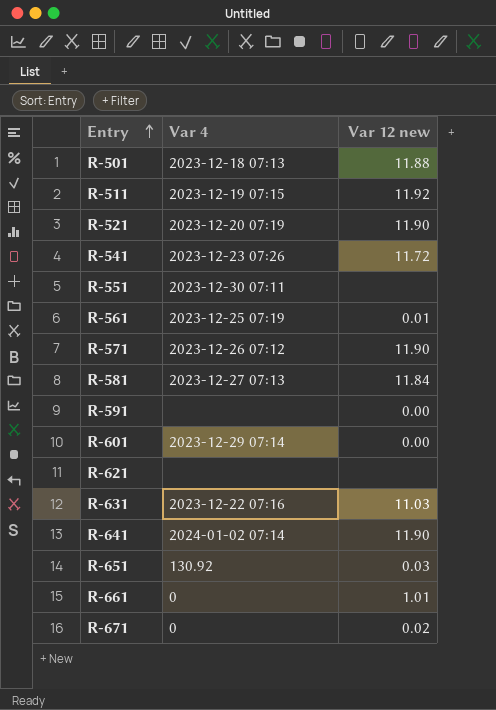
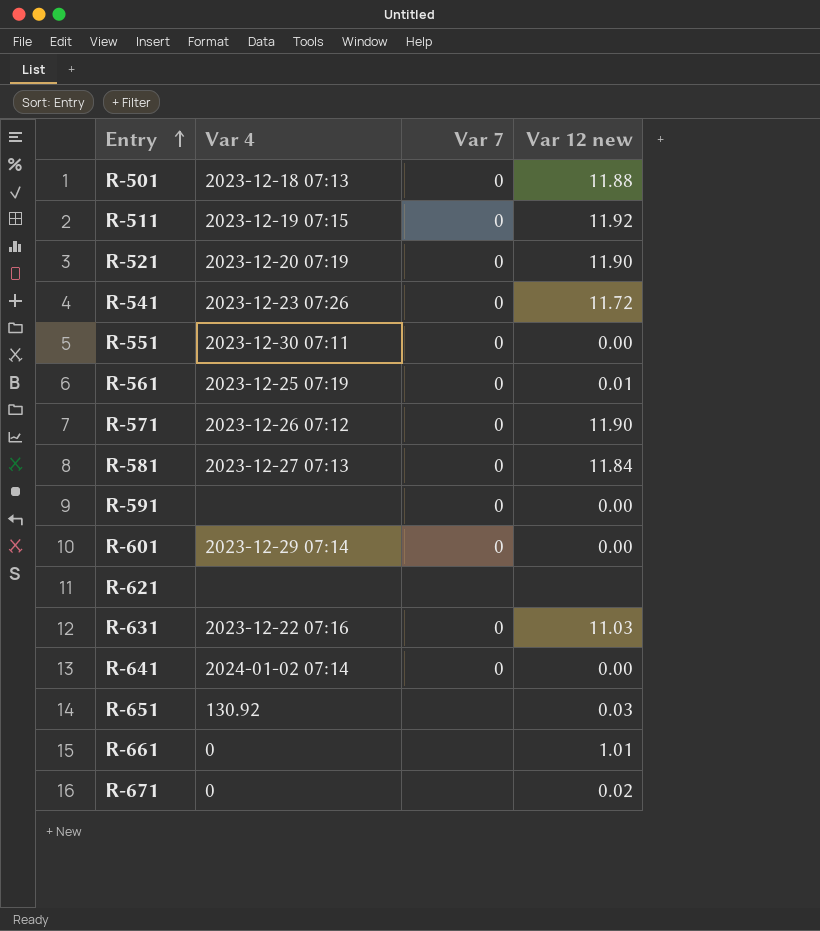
column Var 7 | position: none -> 3
R-551 | Var 12 new: none -> 0.00
R-641 | Var 12 new: 11.90 -> 0.00

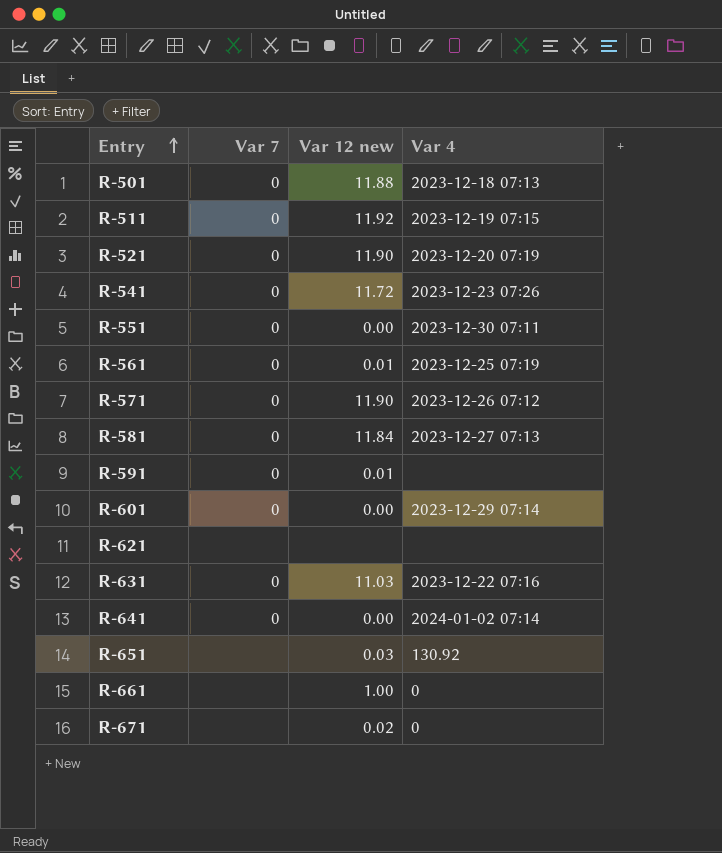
column Var 4 | position: 2 -> 4
R-591 | Var 12 new: 0.00 -> 0.01
R-661 | Var 12 new: 1.01 -> 1.00

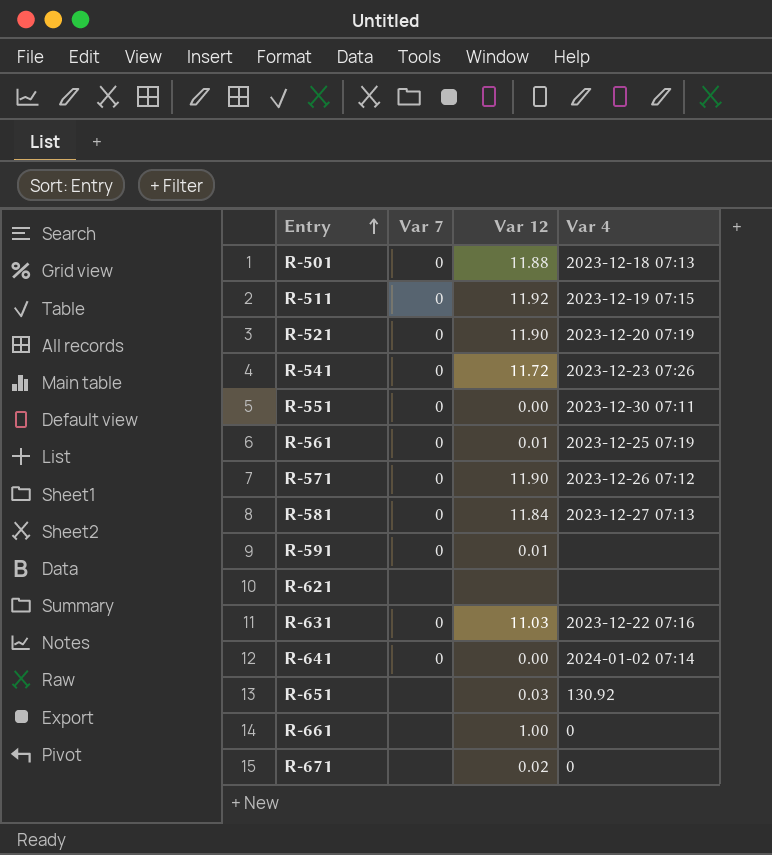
column name: Var 12 new -> Var 12
row R-601: 0 | 0.00 | 2023-12-29 07:14 -> none

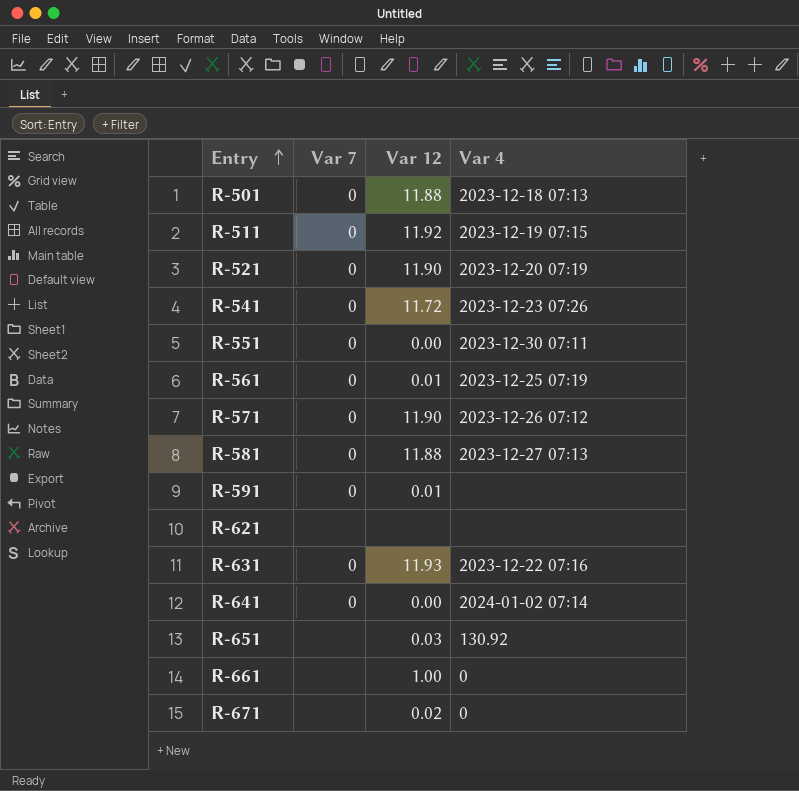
R-581 | Var 12: 11.84 -> 11.88
R-631 | Var 12: 11.03 -> 11.93

